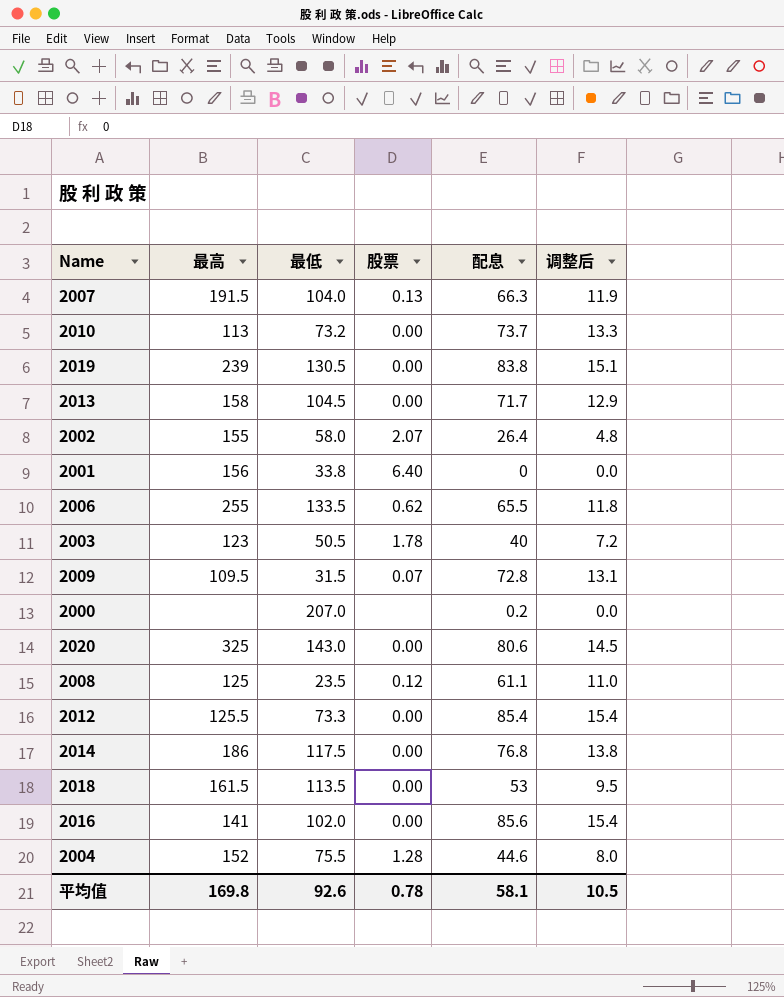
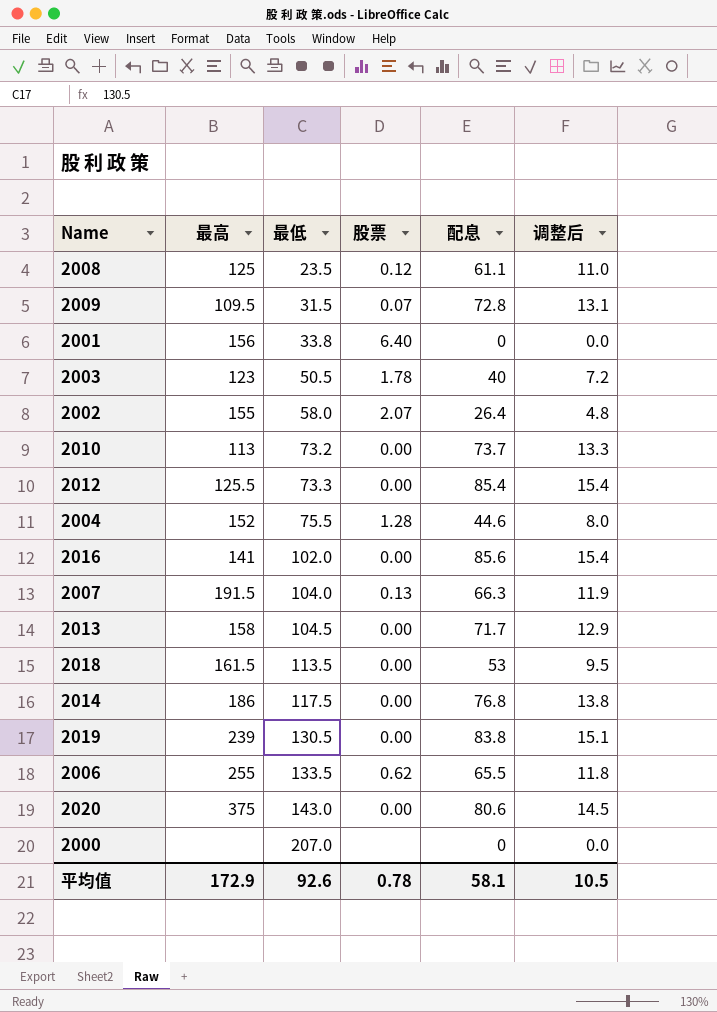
row order: none -> 最低 ascending
2020 | 最高: 325 -> 375
2000 | 配息: 0.2 -> 0
平均值 | 最高: 169.8 -> 172.9

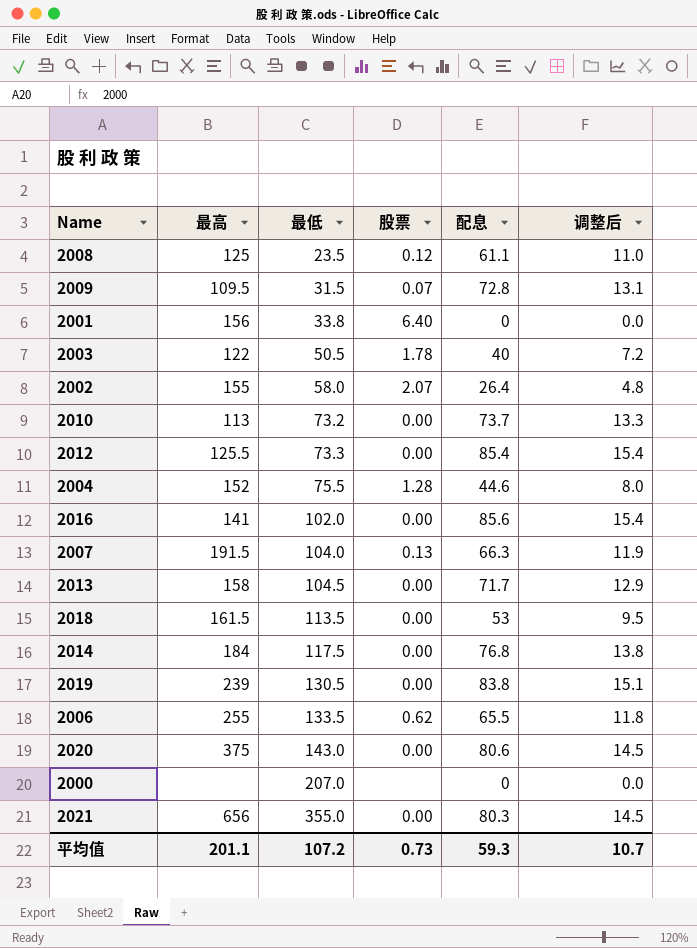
2003 | 最高: 123 -> 122
2014 | 最高: 186 -> 184
row 2021: none -> 656 | 355.0 | 0.00 | 80.3 | 14.5
平均值 | 最高: 172.9 -> 201.1
平均值 | 最低: 92.6 -> 107.2
平均值 | 股票: 0.78 -> 0.73
平均值 | 配息: 58.1 -> 59.3
平均值 | 调整后: 10.5 -> 10.7

